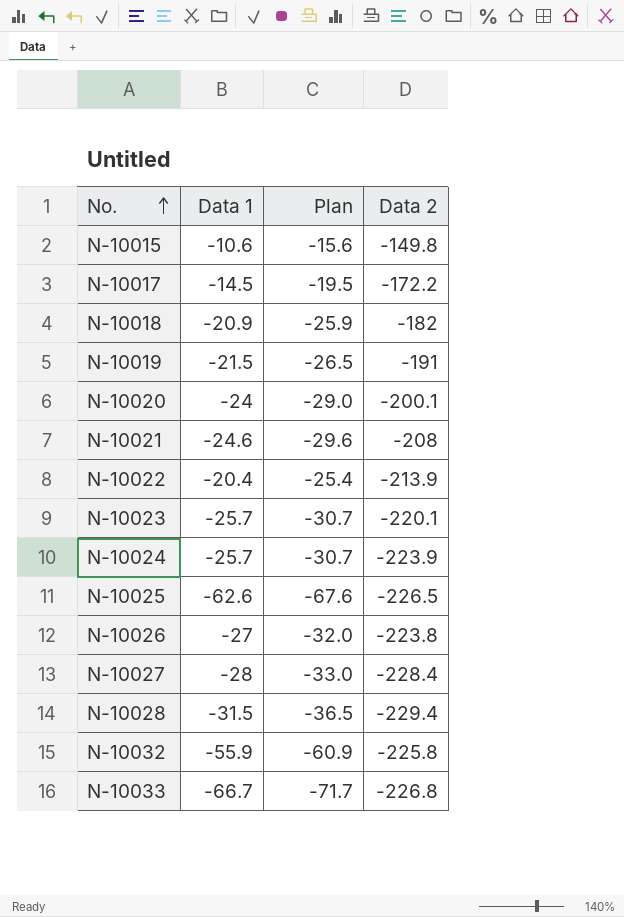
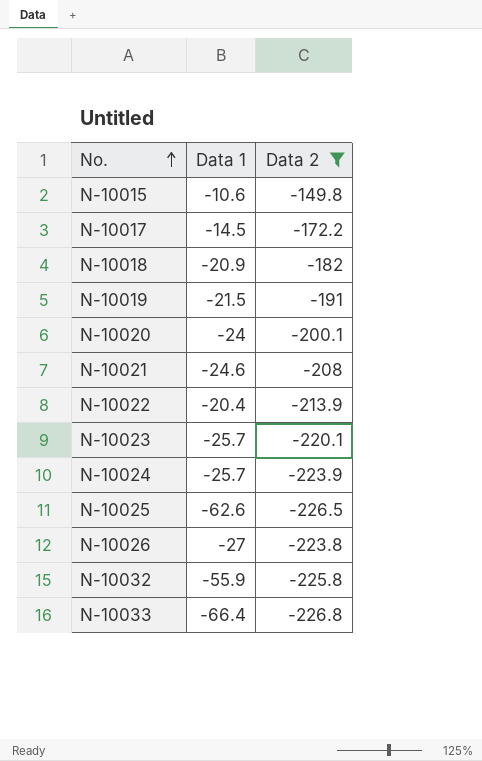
filter: none -> Data 2 >= -226.8
column Plan | formula: [Data 1] - 5 -> none
N-10033 | Data 1: -66.7 -> -66.4

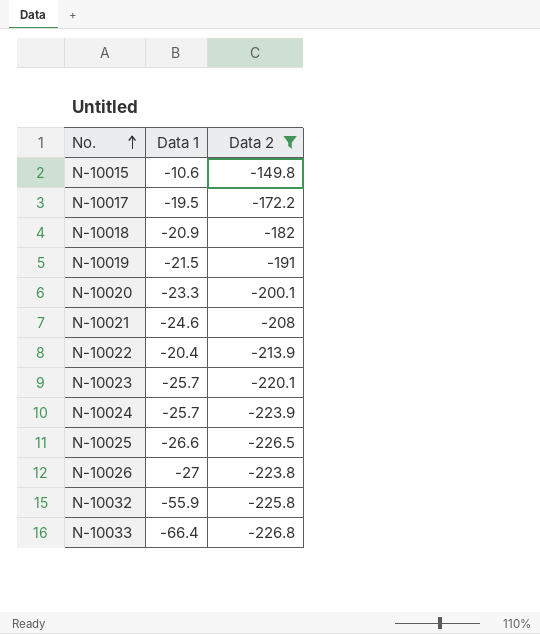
N-10017 | Data 1: -14.5 -> -19.5
N-10020 | Data 1: -24 -> -23.3
N-10025 | Data 1: -62.6 -> -26.6

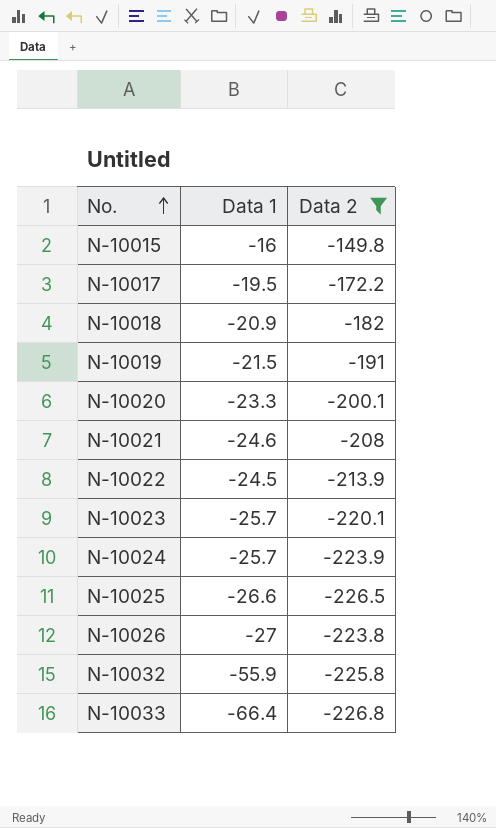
N-10015 | Data 1: -10.6 -> -16
N-10022 | Data 1: -20.4 -> -24.5

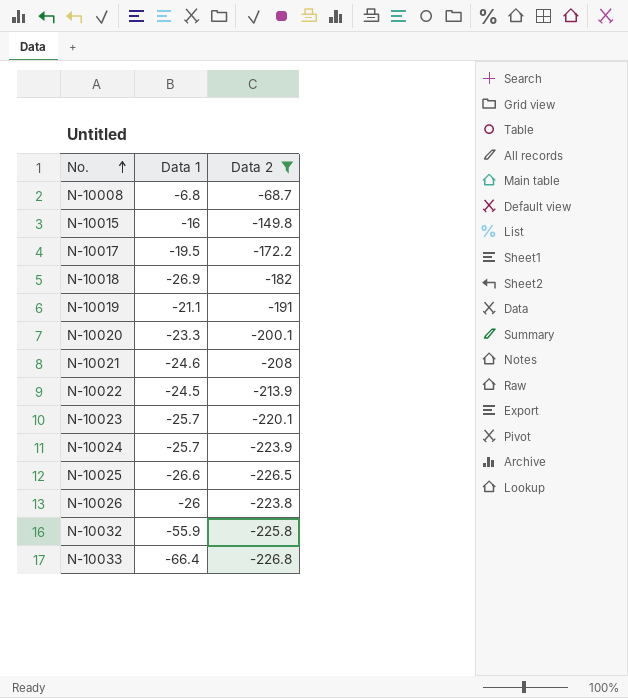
row N-10008: none -> -6.8 | -68.7
N-10018 | Data 1: -20.9 -> -26.9
N-10019 | Data 1: -21.5 -> -21.1
N-10026 | Data 1: -27 -> -26

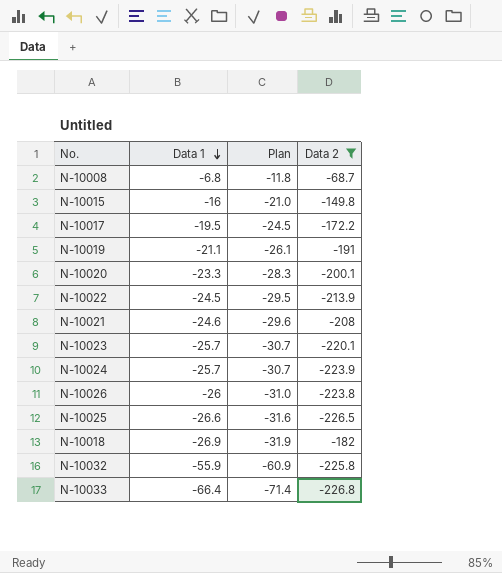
row order: No. ascending -> Data 1 descending
column Plan | formula: none -> [Data 1] - 5

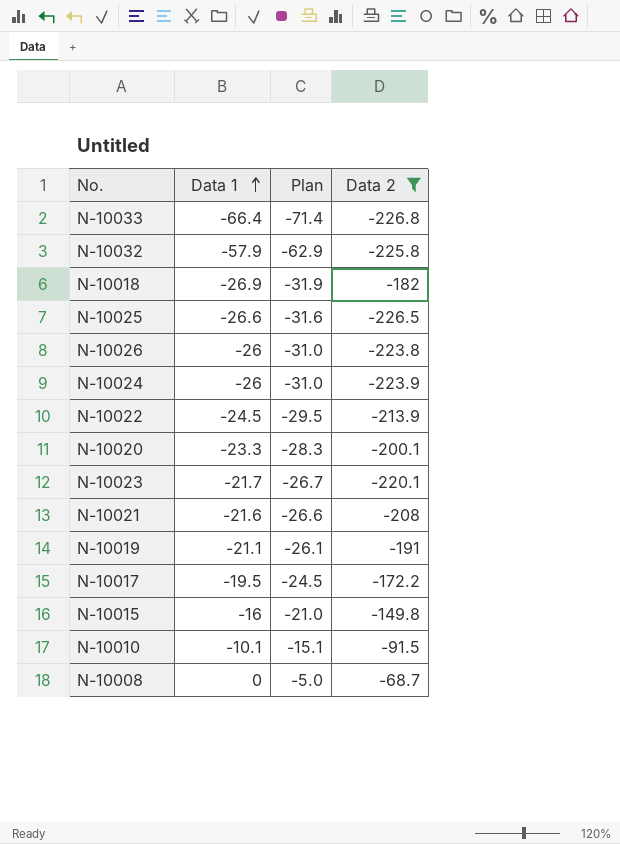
row order: Data 1 descending -> Data 1 ascending
N-10032 | Data 1: -55.9 -> -57.9
N-10032 | Plan: -60.9 -> -62.9
N-10024 | Data 1: -25.7 -> -26
N-10024 | Plan: -30.7 -> -31.0
N-10023 | Data 1: -25.7 -> -21.7
N-10023 | Plan: -30.7 -> -26.7
N-10021 | Data 1: -24.6 -> -21.6
N-10021 | Plan: -29.6 -> -26.6
row N-10010: none -> -10.1 | -15.1 | -91.5
N-10008 | Data 1: -6.8 -> 0
N-10008 | Plan: -11.8 -> -5.0

